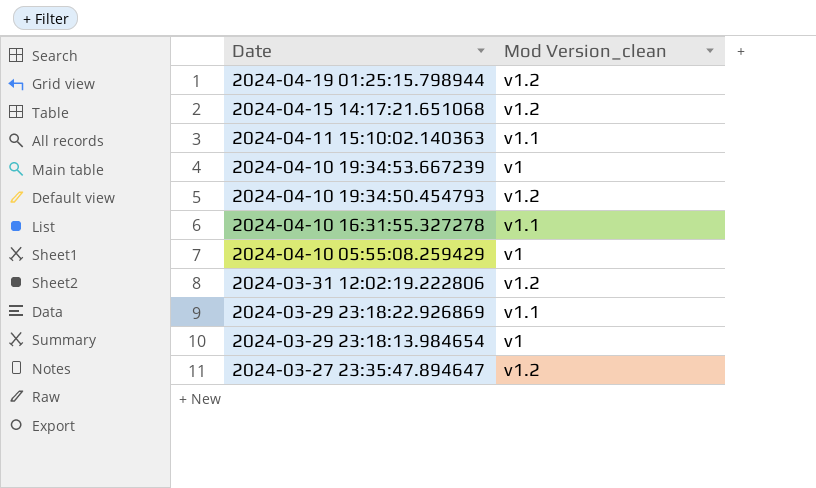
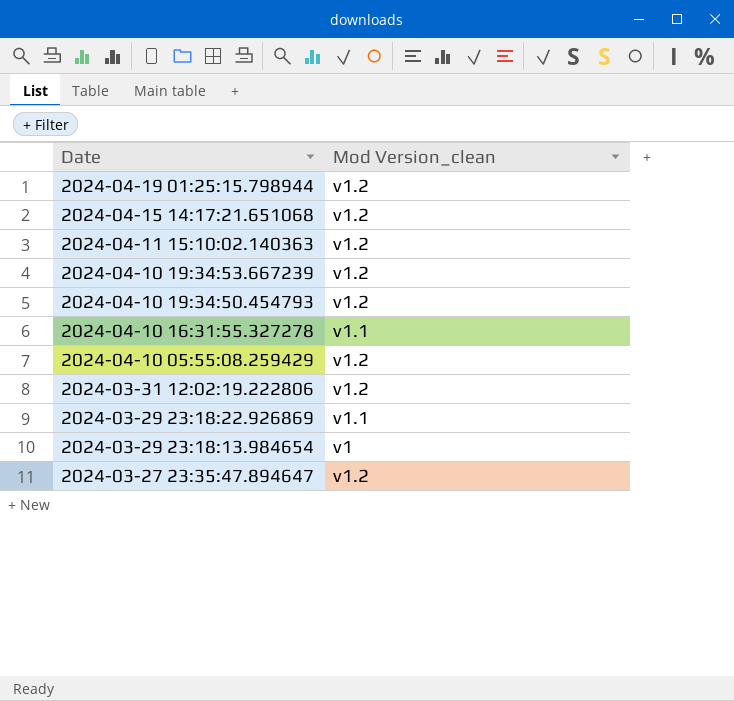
2024-04-11 15:10:02.140363 | Mod Version_clean: v1.1 -> v1.2
2024-04-10 19:34:53.667239 | Mod Version_clean: v1 -> v1.2
2024-04-10 05:55:08.259429 | Mod Version_clean: v1 -> v1.2

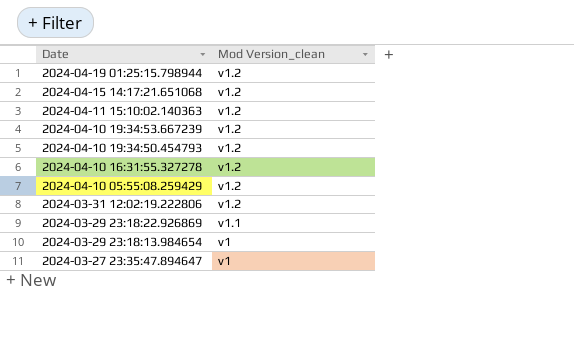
2024-04-10 16:31:55.327278 | Mod Version_clean: v1.1 -> v1.2
2024-03-27 23:35:47.894647 | Mod Version_clean: v1.2 -> v1

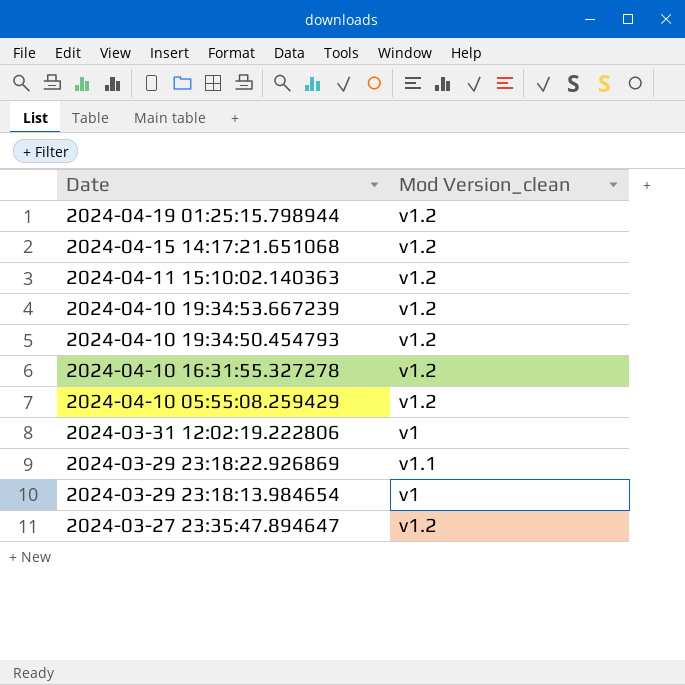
2024-03-31 12:02:19.222806 | Mod Version_clean: v1.2 -> v1
2024-03-27 23:35:47.894647 | Mod Version_clean: v1 -> v1.2

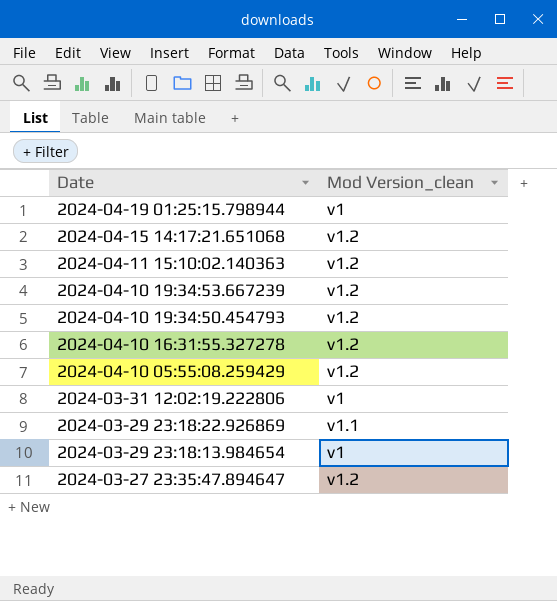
2024-04-19 01:25:15.798944 | Mod Version_clean: v1.2 -> v1

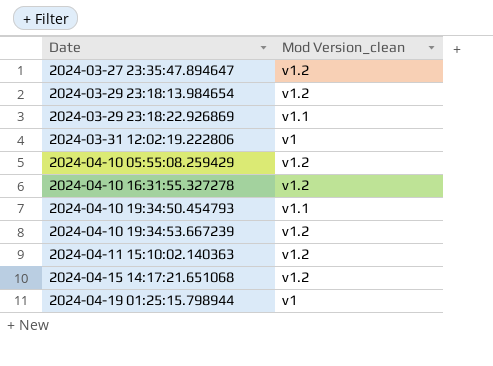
row order: Date descending -> Date ascending
2024-03-29 23:18:13.984654 | Mod Version_clean: v1 -> v1.2
2024-04-10 19:34:50.454793 | Mod Version_clean: v1.2 -> v1.1

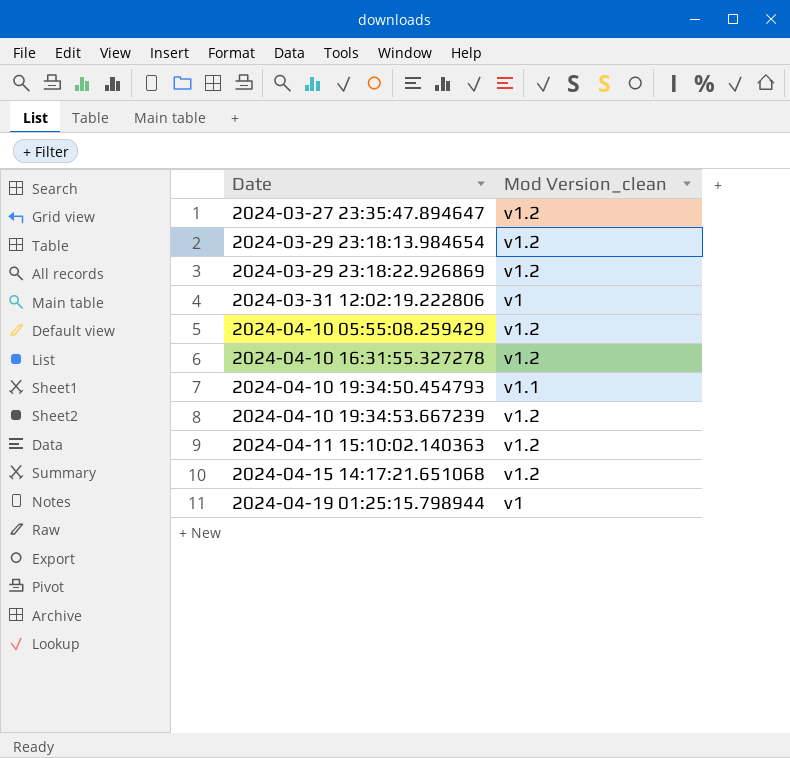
2024-03-29 23:18:22.926869 | Mod Version_clean: v1.1 -> v1.2

